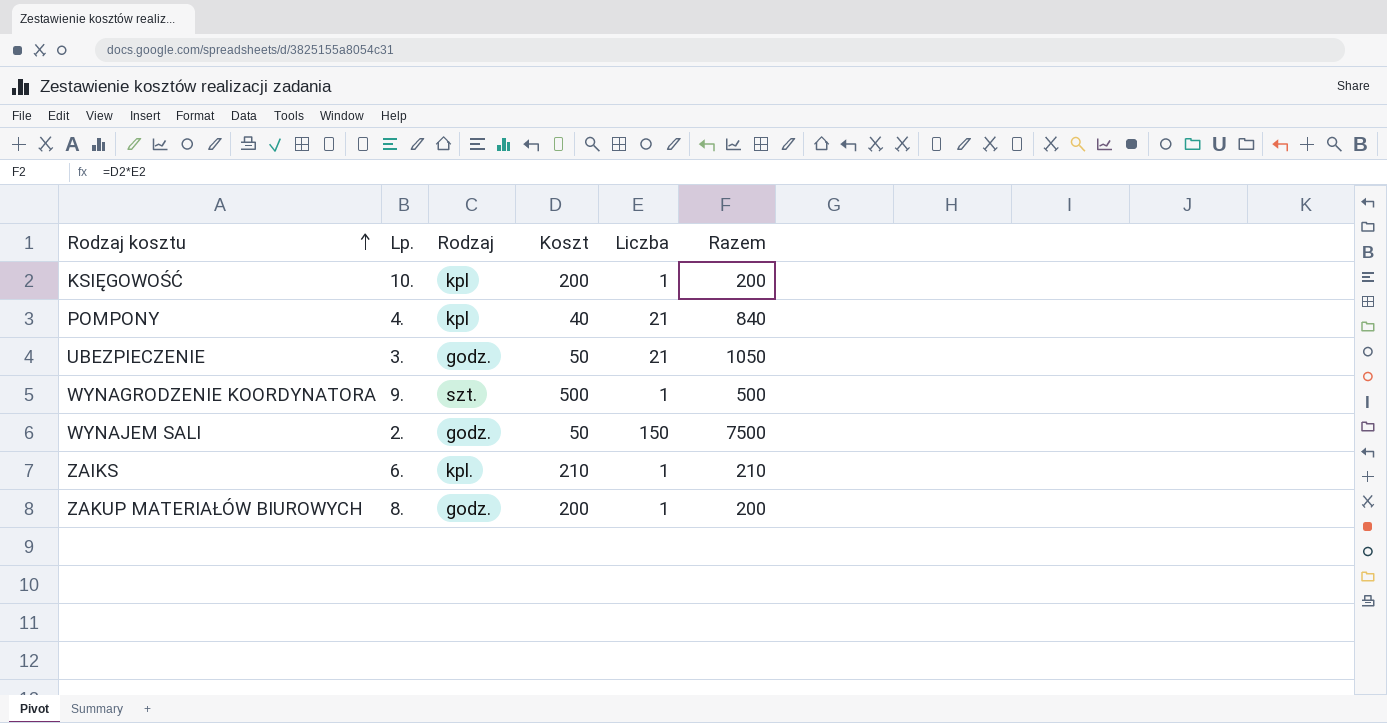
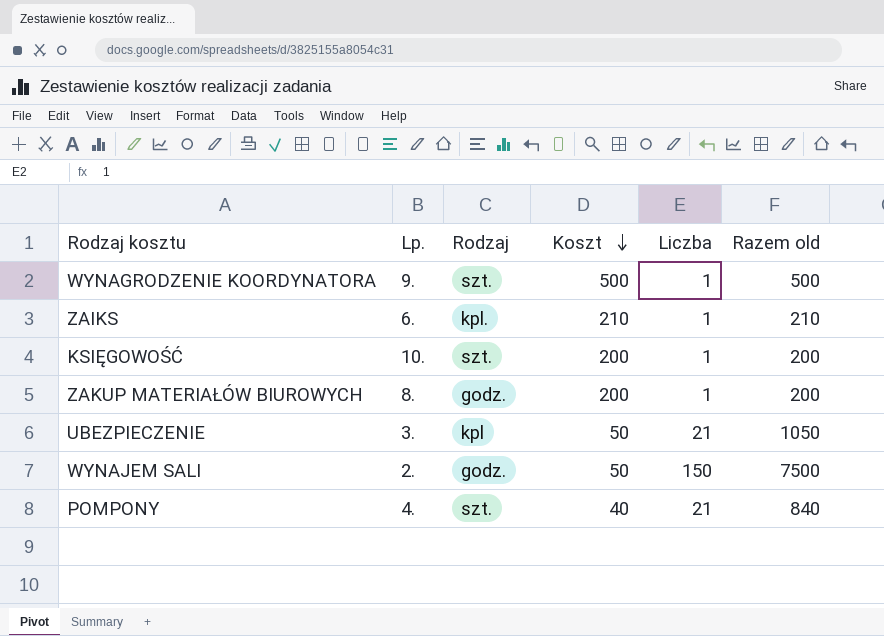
row order: Rodzaj kosztu ascending -> Koszt descending
column name: Razem -> Razem old
KSIĘGOWOŚĆ | Rodzaj: kpl -> szt.
UBEZPIECZENIE | Rodzaj: godz. -> kpl
POMPONY | Rodzaj: kpl -> szt.

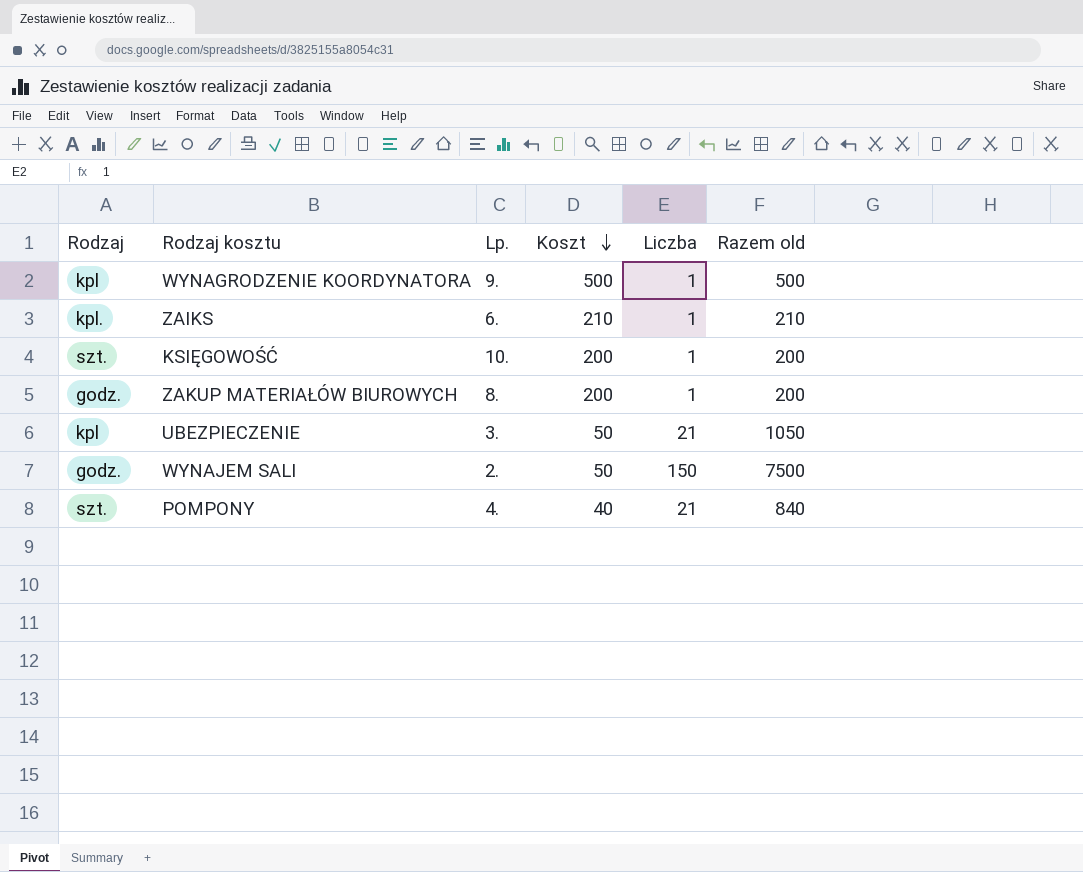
column Rodzaj | position: 3 -> 1
WYNAGRODZENIE KOORDYNATORA | Rodzaj: szt. -> kpl

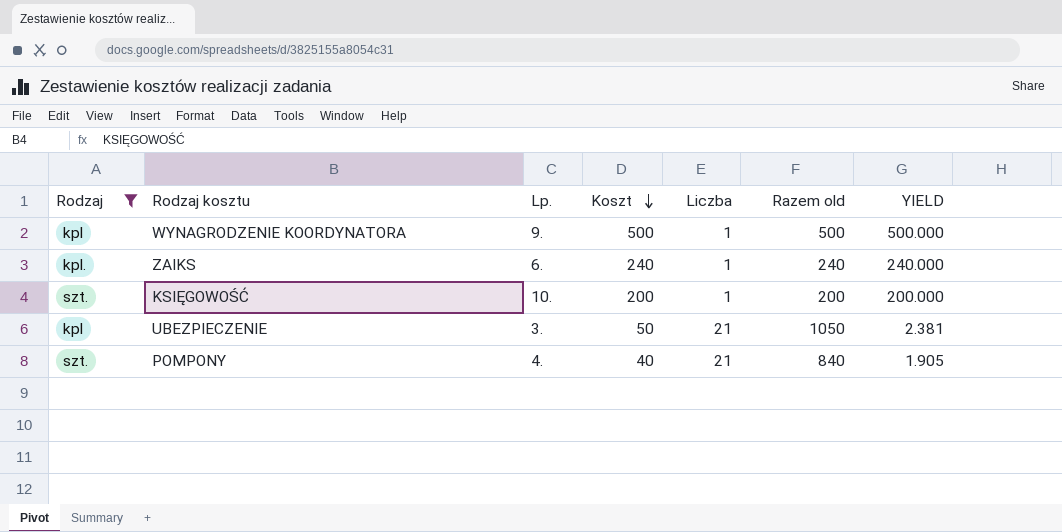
filter: none -> Rodzaj != godz.
column YIELD | formula: none -> [Koszt] / [Liczba]
ZAIKS | Koszt: 210 -> 240
ZAIKS | Razem old: 210 -> 240

